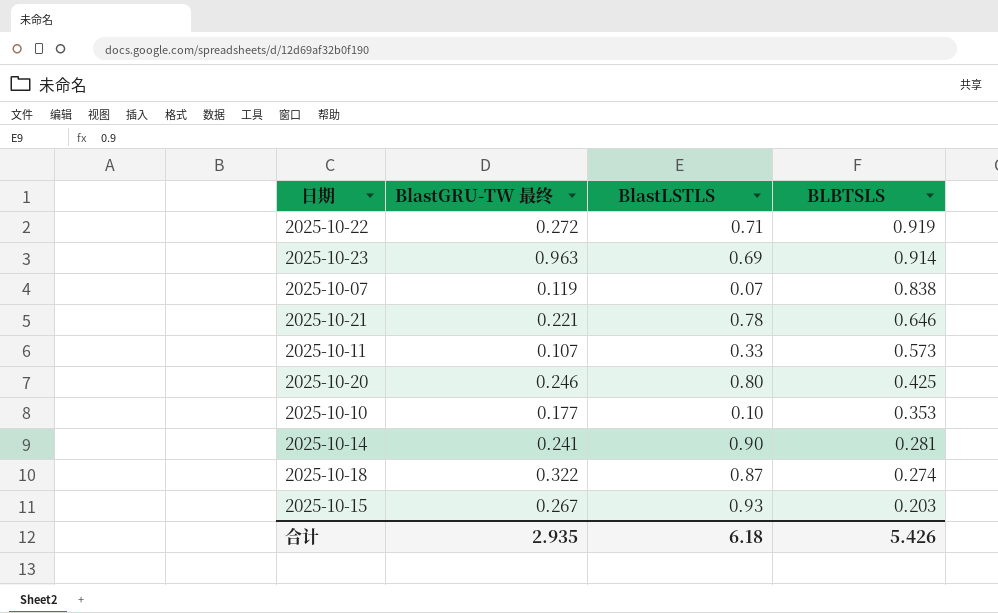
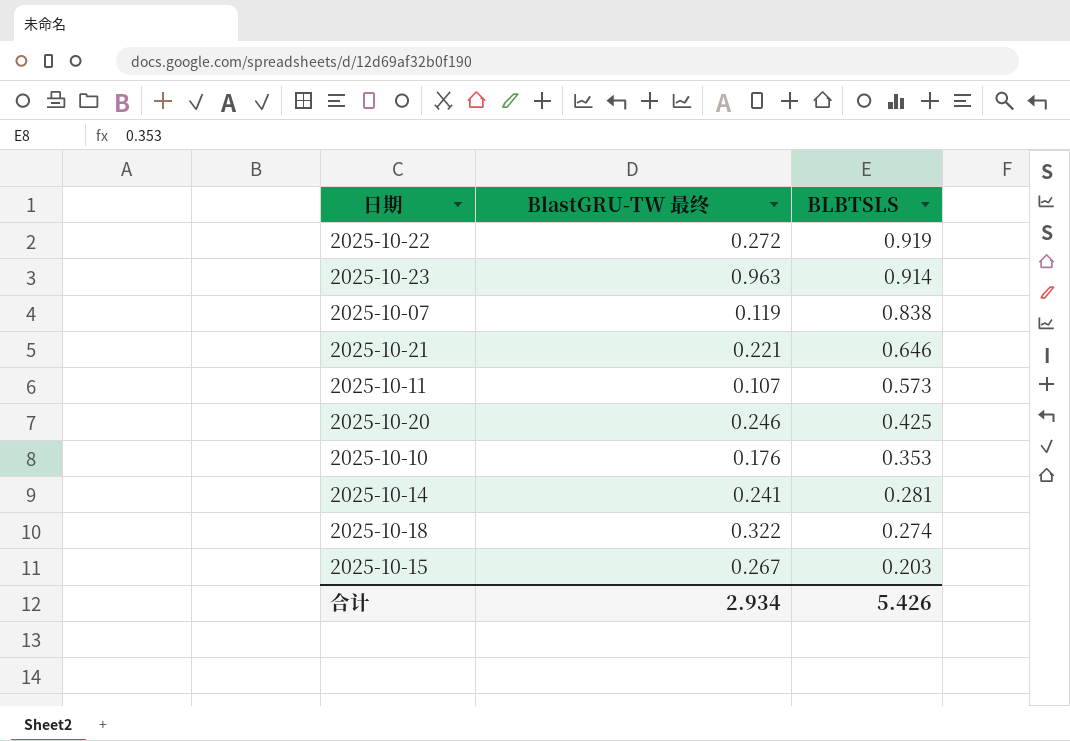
column BlastLSTLS | position: 3 -> none
2025-10-10 | BlastGRU-TW 最终: 0.177 -> 0.176
合计 | BlastGRU-TW 最终: 2.935 -> 2.934

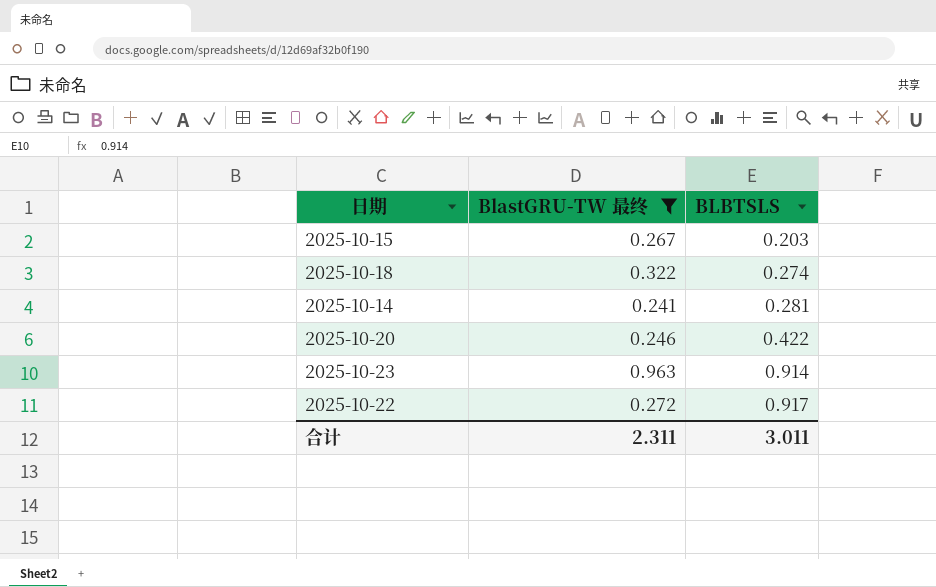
filter: none -> BlastGRU-TW 最终 >= 0.241
row order: BLBTSLS descending -> BLBTSLS ascending
2025-10-20 | BLBTSLS: 0.425 -> 0.422
2025-10-22 | BLBTSLS: 0.919 -> 0.917
合计 | BlastGRU-TW 最终: 2.934 -> 2.311
合计 | BLBTSLS: 5.426 -> 3.011

